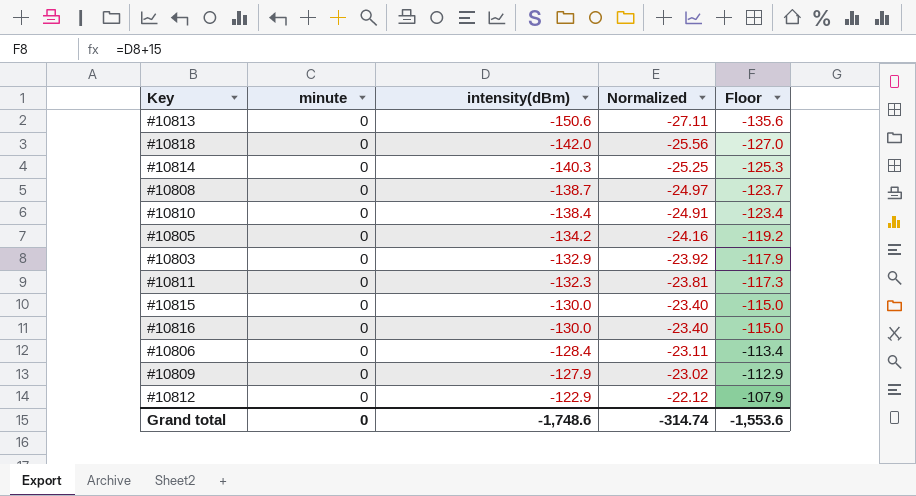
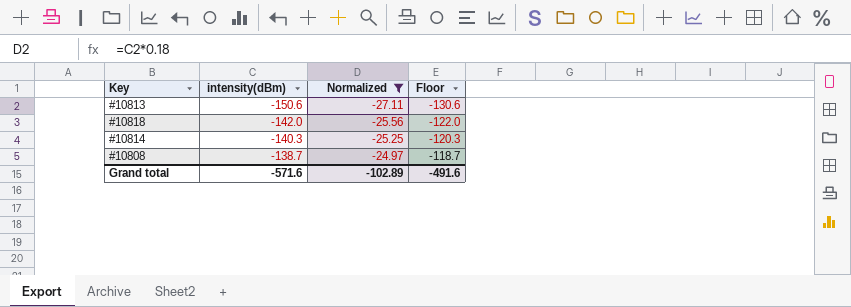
filter: none -> Normalized <= -24.97
column minute | position: 2 -> none
column Floor | formula: [intensity(dBm)] + 15 -> [intensity(dBm)] + 20
Grand total | intensity(dBm): -1,748.6 -> -571.6
Grand total | Normalized: -314.74 -> -102.89
Grand total | Floor: -1,553.6 -> -491.6

